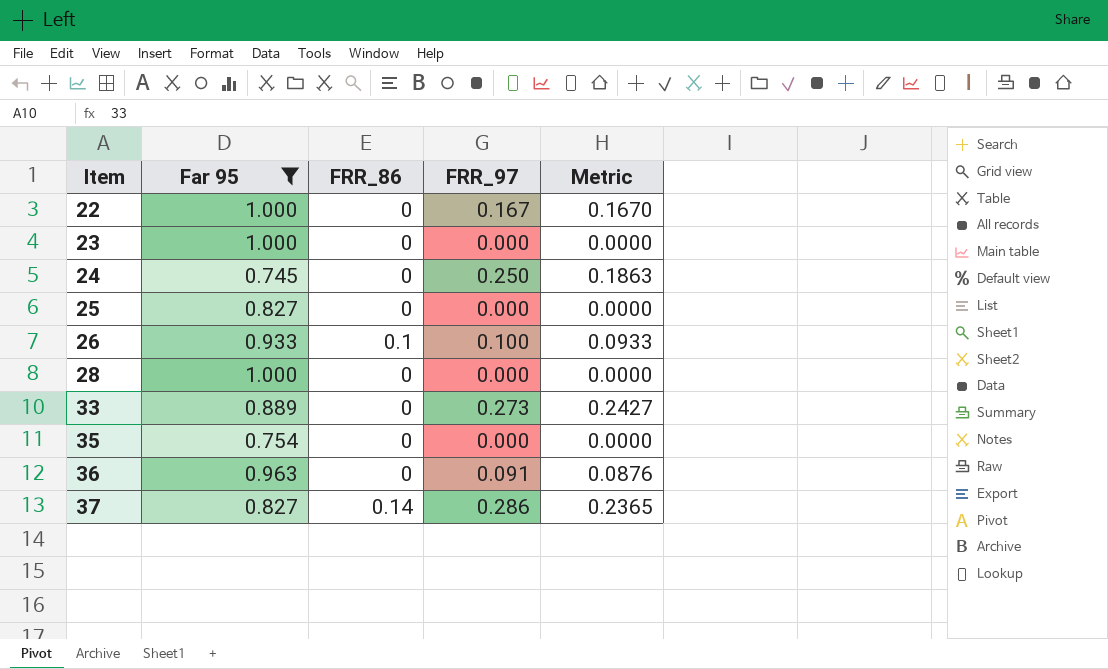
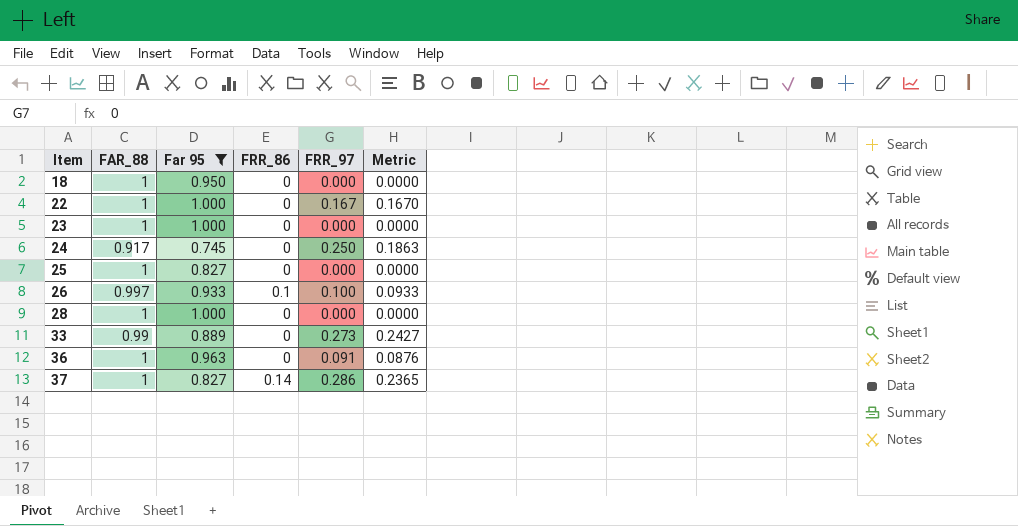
column FAR_88 | position: none -> 2
row 35: 0.754 | 0 | 0.000 | 0.0000 -> none
row 18: none -> 1 | 0.950 | 0 | 0.000 | 0.0000

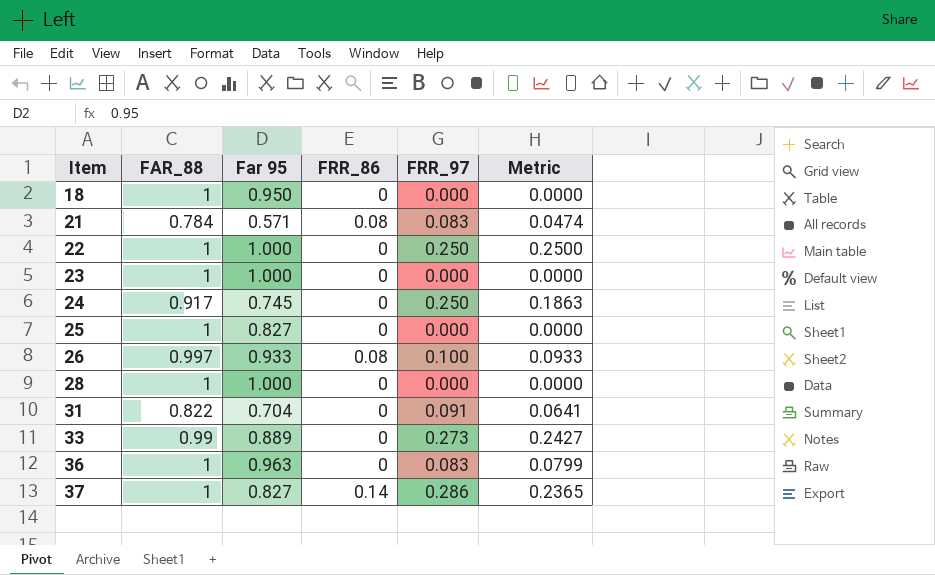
filter: Far 95 >= 0.745 -> none
22 | FRR_97: 0.167 -> 0.250
22 | Metric: 0.1670 -> 0.2500
26 | FRR_86: 0.1 -> 0.08
36 | FRR_97: 0.091 -> 0.083
36 | Metric: 0.0876 -> 0.0799

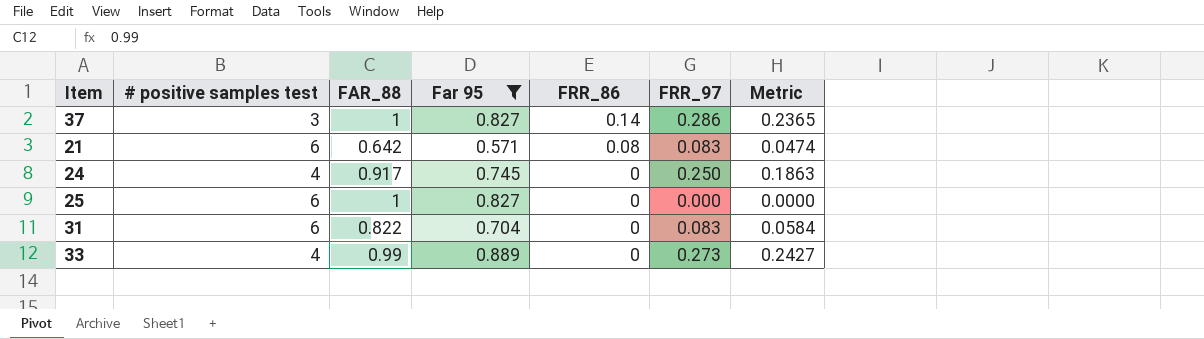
filter: none -> Far 95 <= 0.889
row order: Item ascending -> FRR_86 descending
column # positive samples test | position: none -> 2
21 | FAR_88: 0.784 -> 0.642
31 | FRR_97: 0.091 -> 0.083
31 | Metric: 0.0641 -> 0.0584

